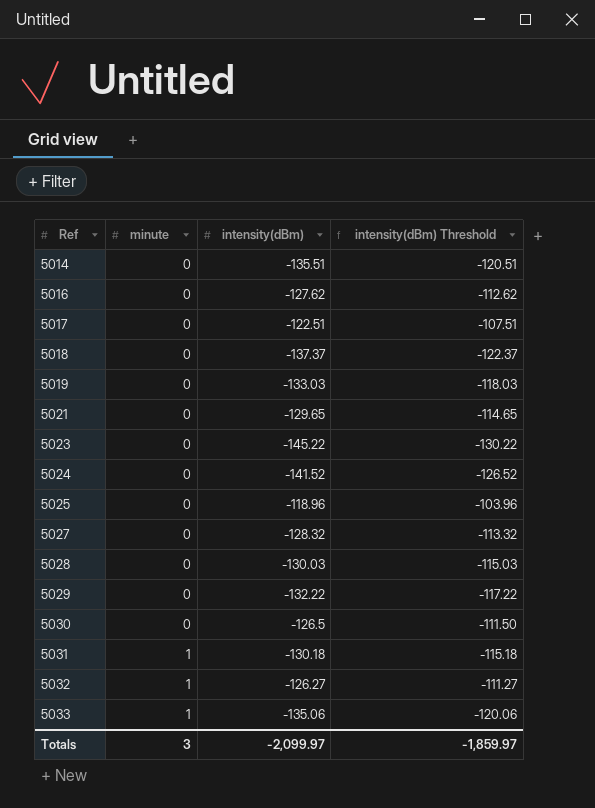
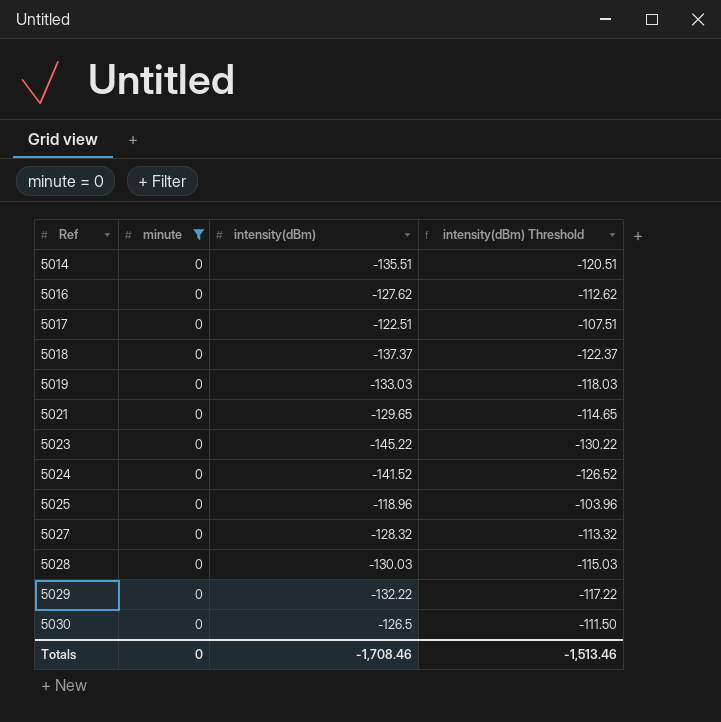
filter: none -> minute = 0
Totals | minute: 3 -> 0
Totals | intensity(dBm): -2,099.97 -> -1,708.46
Totals | intensity(dBm) Threshold: -1,859.97 -> -1,513.46

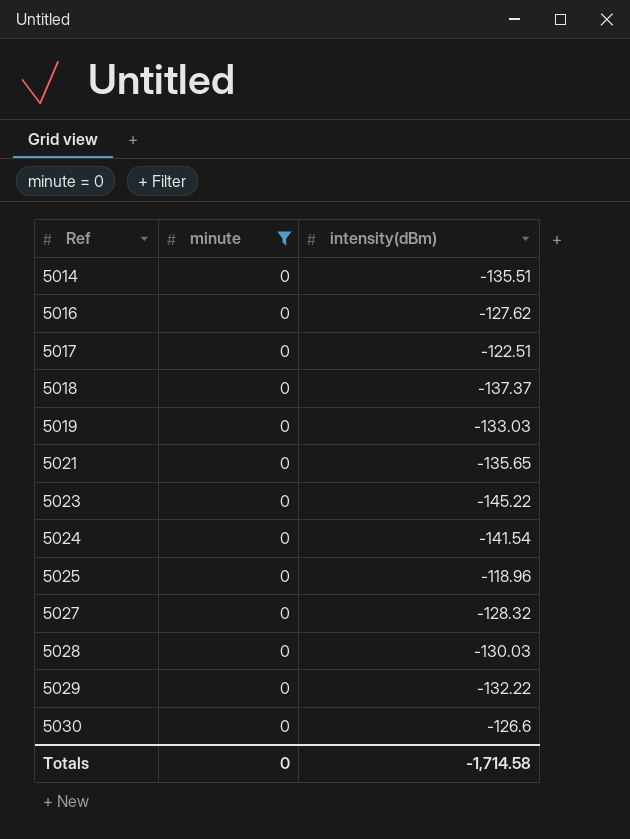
column intensity(dBm) Threshold | formula: [intensity(dBm)] + 15 -> none
5021 | intensity(dBm): -129.65 -> -135.65
5024 | intensity(dBm): -141.52 -> -141.54
5030 | intensity(dBm): -126.5 -> -126.6
Totals | intensity(dBm): -1,708.46 -> -1,714.58

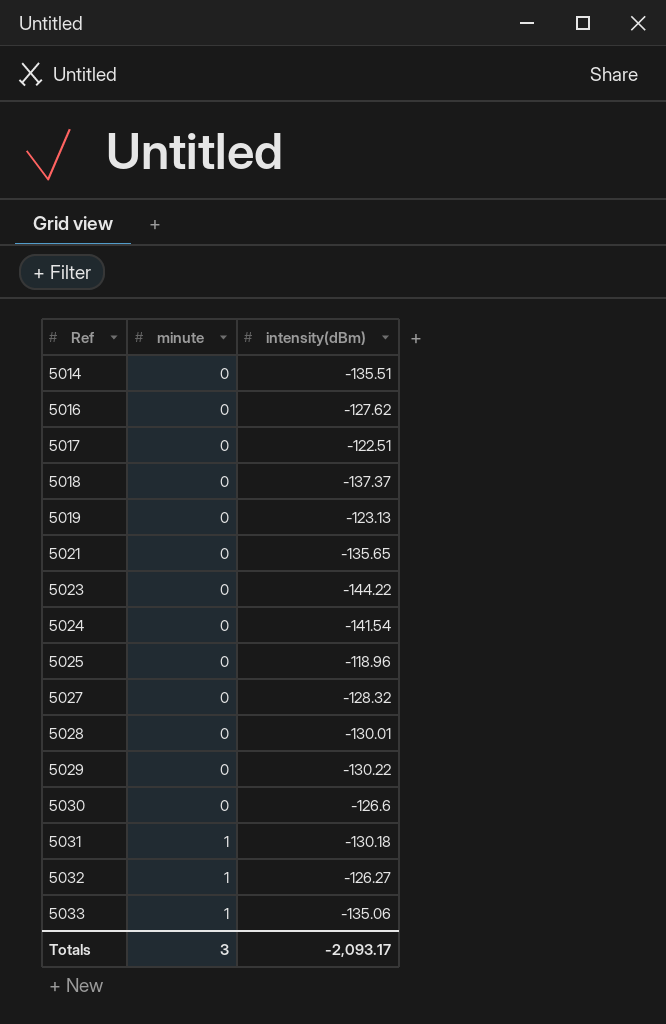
filter: minute = 0 -> none
5019 | intensity(dBm): -133.03 -> -123.13
5023 | intensity(dBm): -145.22 -> -144.22
5028 | intensity(dBm): -130.03 -> -130.01
5029 | intensity(dBm): -132.22 -> -130.22
Totals | minute: 0 -> 3
Totals | intensity(dBm): -1,714.58 -> -2,093.17

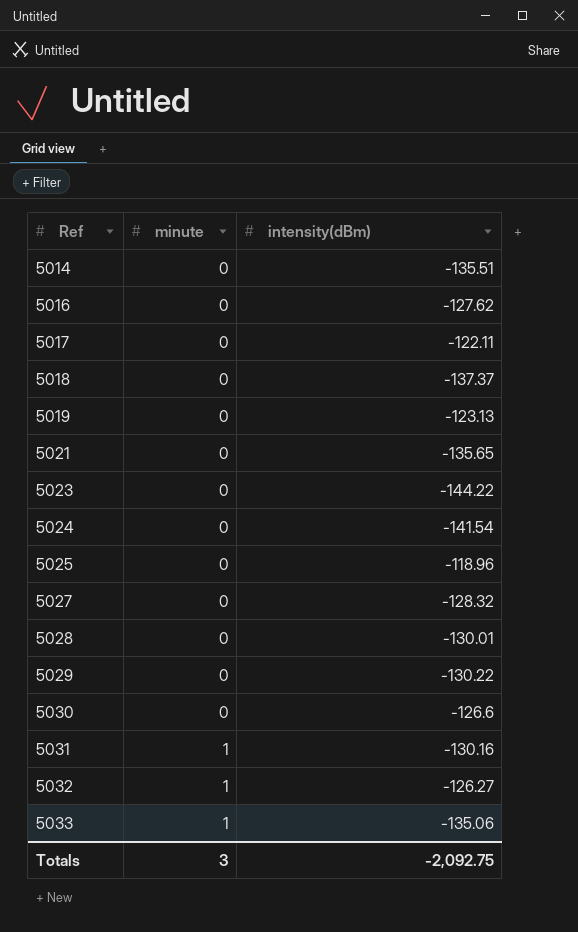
5017 | intensity(dBm): -122.51 -> -122.11
5031 | intensity(dBm): -130.18 -> -130.16
Totals | intensity(dBm): -2,093.17 -> -2,092.75

